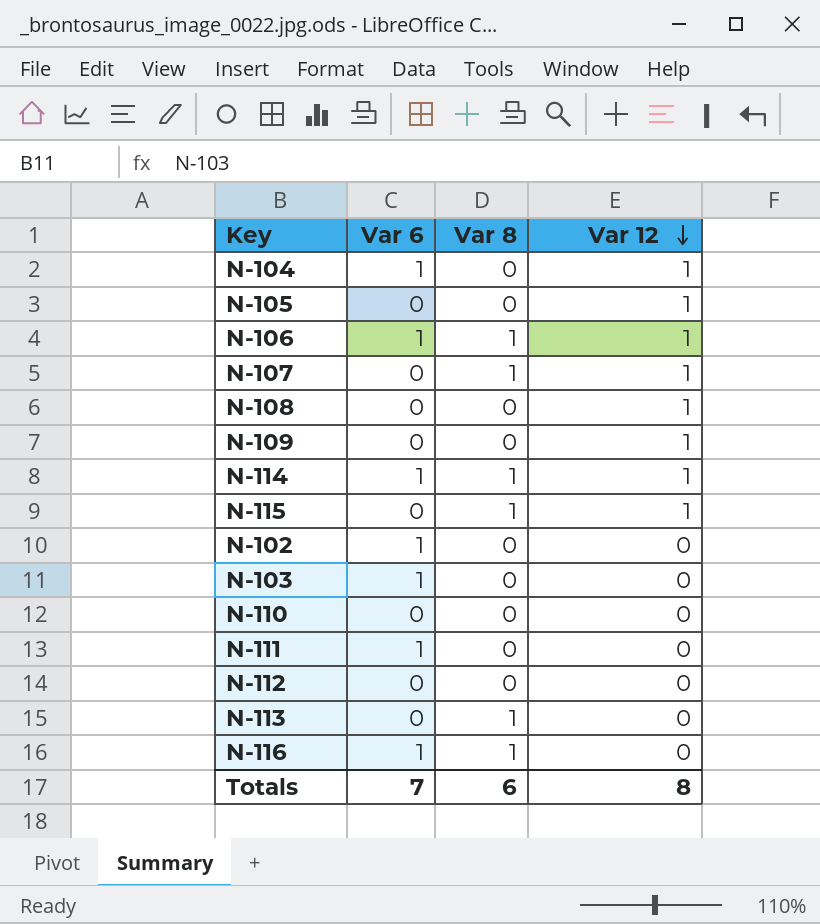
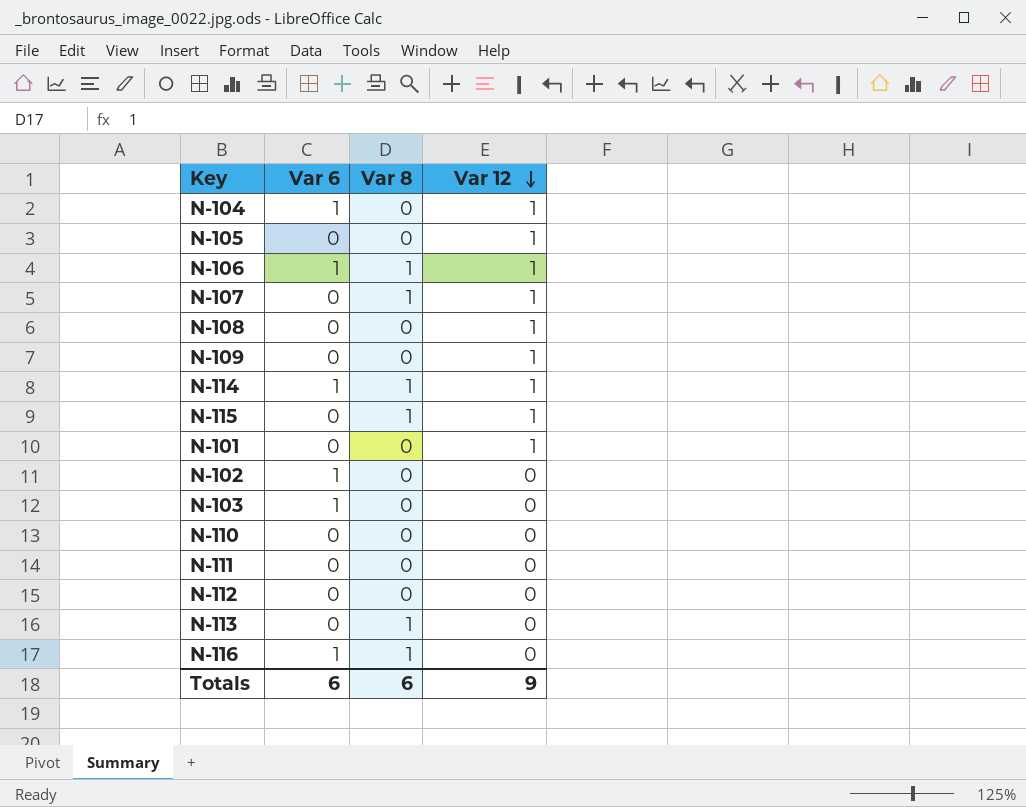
row N-101: none -> 0 | 0 | 1
N-111 | Var 6: 1 -> 0
Totals | Var 6: 7 -> 6
Totals | Var 12: 8 -> 9

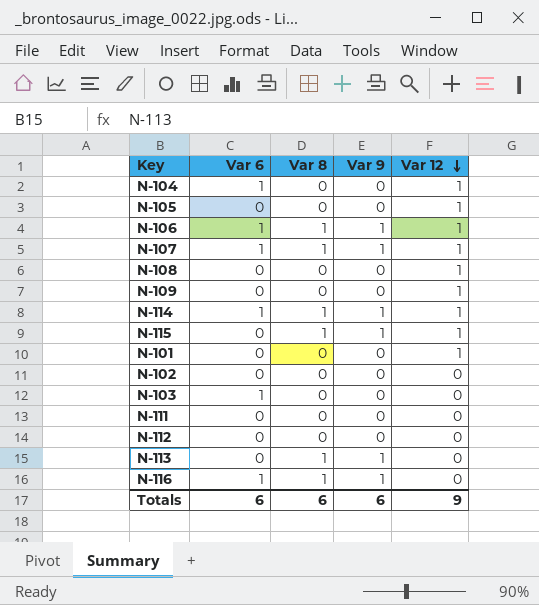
column Var 9 | position: none -> 4
row N-110: 0 | 0 | 0 -> none
N-107 | Var 6: 0 -> 1
N-102 | Var 6: 1 -> 0

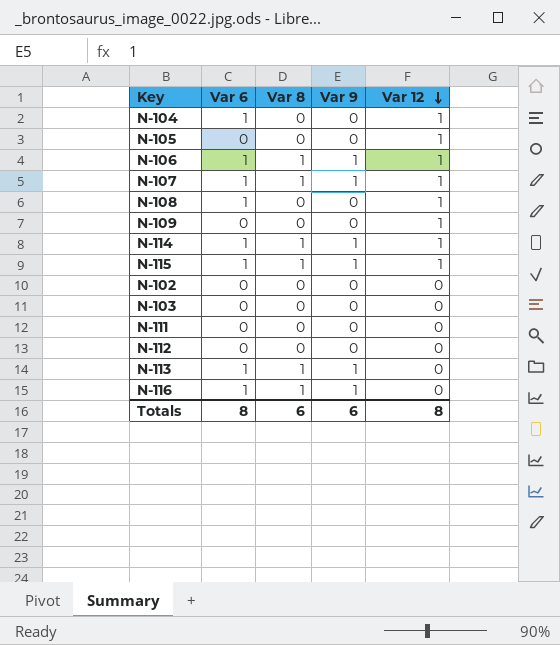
row N-101: 0 | 0 | 0 | 1 -> none
N-108 | Var 6: 0 -> 1
N-115 | Var 6: 0 -> 1
N-103 | Var 6: 1 -> 0
N-113 | Var 6: 0 -> 1
Totals | Var 6: 6 -> 8
Totals | Var 12: 9 -> 8

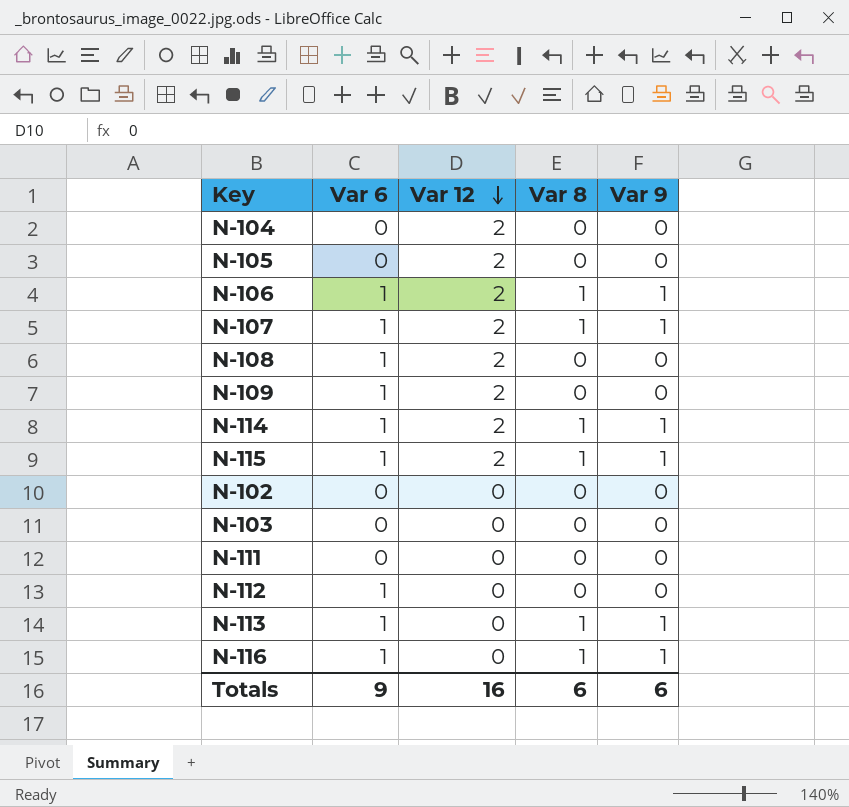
column Var 12 | position: 5 -> 3
N-104 | Var 6: 1 -> 0
N-104 | Var 12: 1 -> 2
N-105 | Var 12: 1 -> 2
N-106 | Var 12: 1 -> 2
N-107 | Var 12: 1 -> 2
N-108 | Var 12: 1 -> 2
N-109 | Var 6: 0 -> 1
N-109 | Var 12: 1 -> 2
N-114 | Var 12: 1 -> 2
N-115 | Var 12: 1 -> 2
N-112 | Var 6: 0 -> 1
Totals | Var 6: 8 -> 9
Totals | Var 12: 8 -> 16

